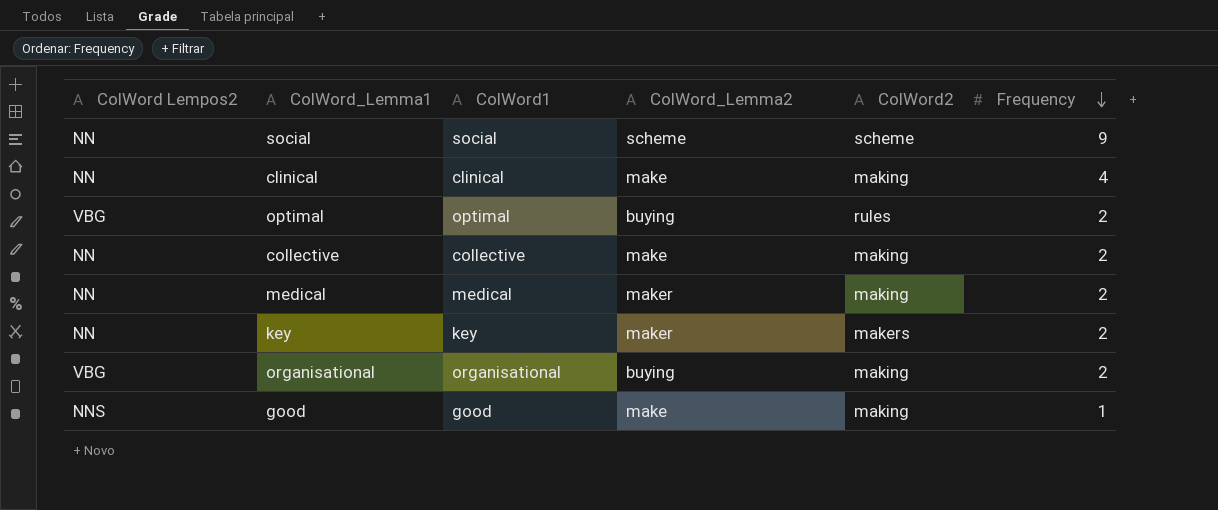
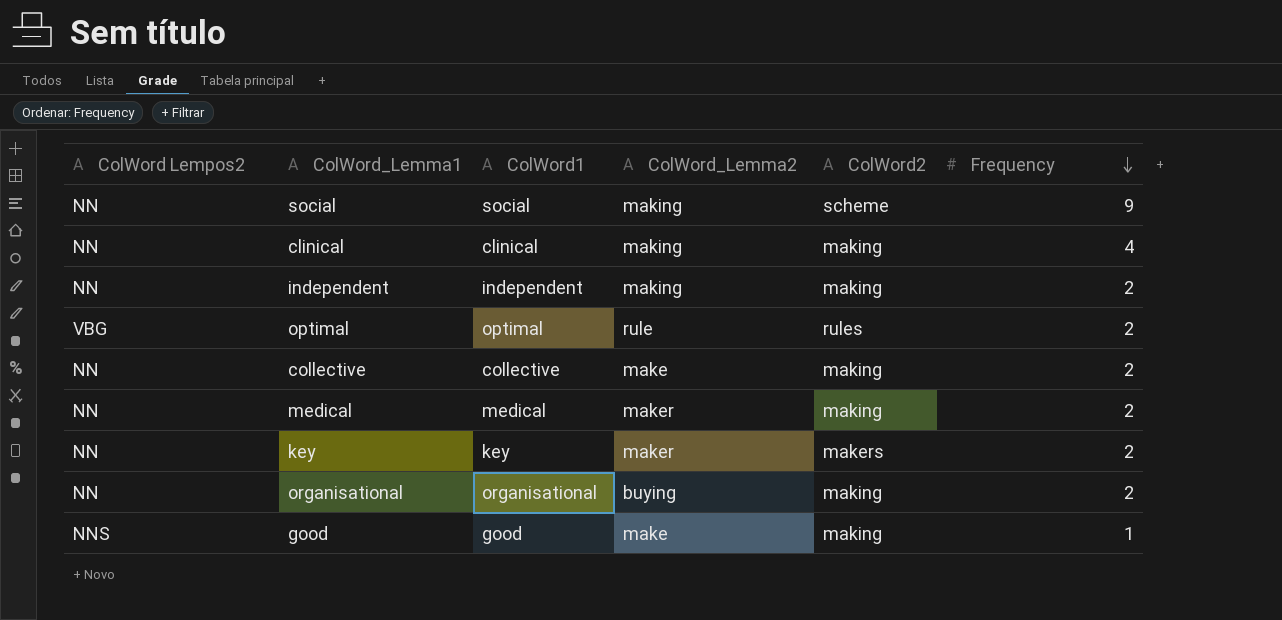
social | ColWord_Lemma2: scheme -> making
clinical | ColWord_Lemma2: make -> making
row independent: none -> NN | independent | making | making | 2
optimal | ColWord_Lemma2: buying -> rule
organisational | ColWord Lempos2: VBG -> NN

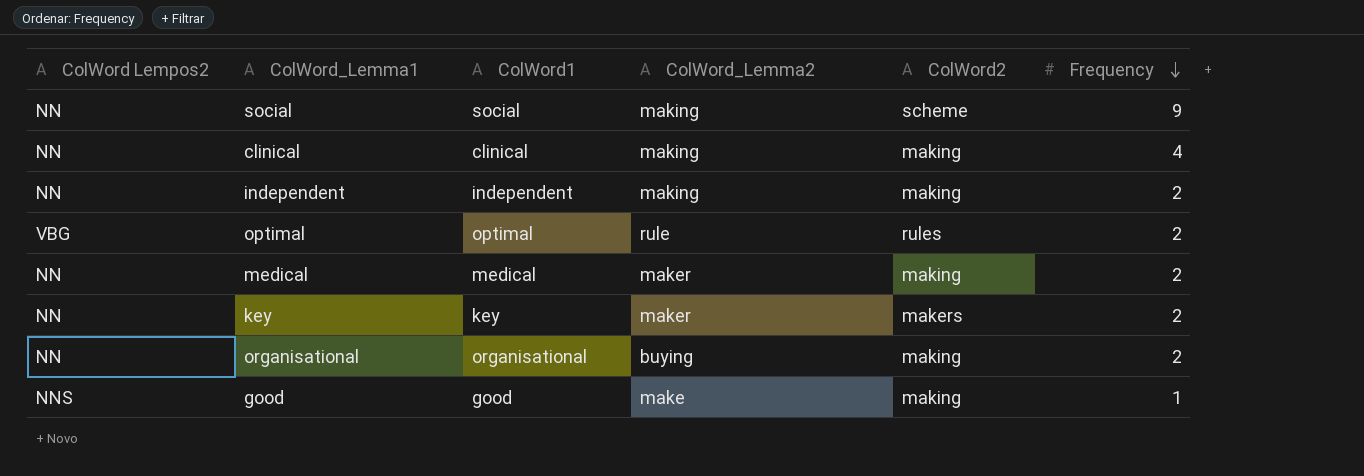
row collective: NN | collective | make | making | 2 -> none

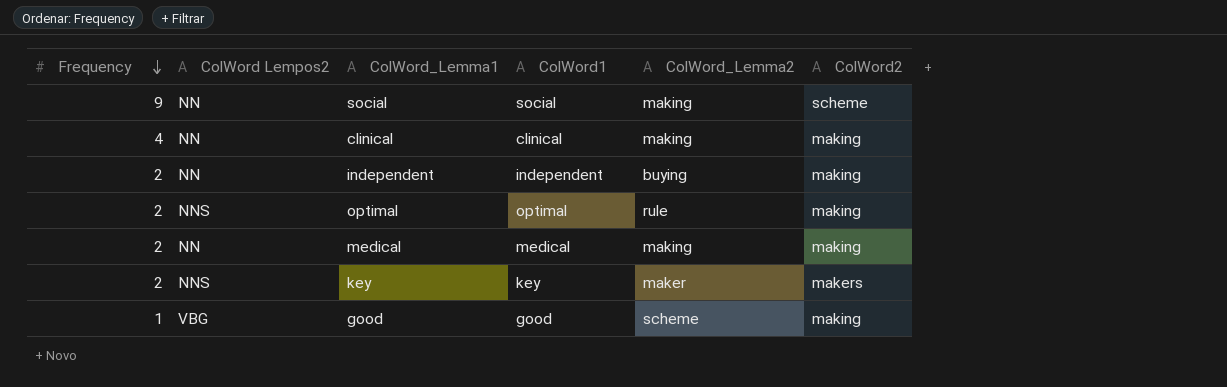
column Frequency | position: 6 -> 1
row organisational: NN | organisational | buying | making | 2 -> none
independent | ColWord_Lemma2: making -> buying
optimal | ColWord Lempos2: VBG -> NNS
optimal | ColWord2: rules -> making
medical | ColWord_Lemma2: maker -> making
key | ColWord Lempos2: NN -> NNS
good | ColWord Lempos2: NNS -> VBG
good | ColWord_Lemma2: make -> scheme

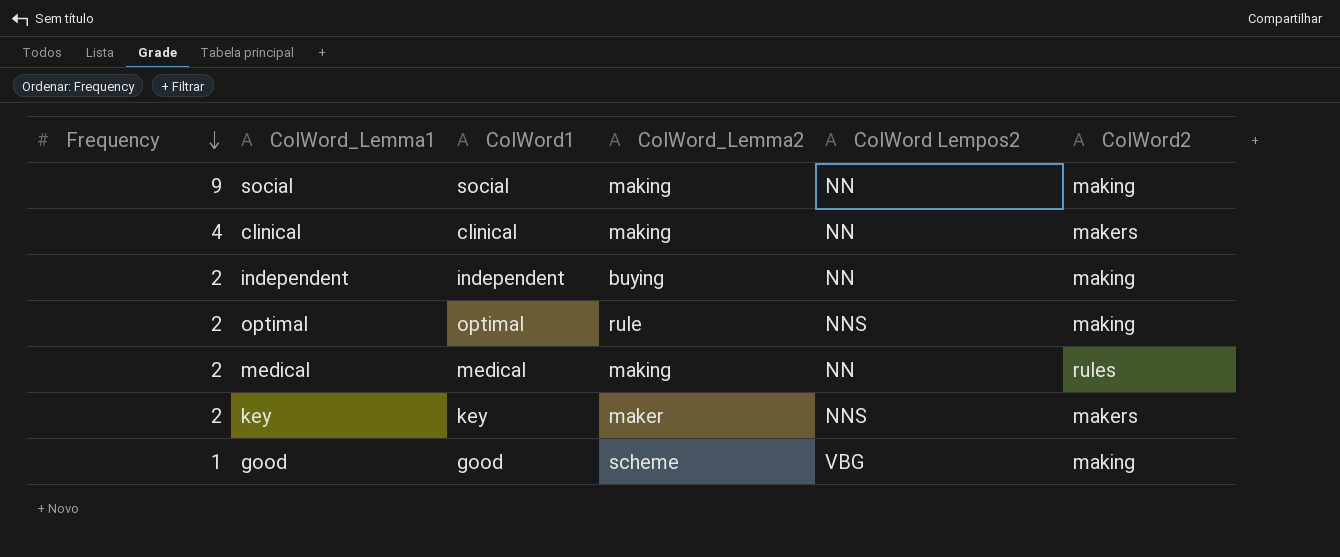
column ColWord Lempos2 | position: 2 -> 5
social | ColWord2: scheme -> making
clinical | ColWord2: making -> makers
medical | ColWord2: making -> rules

